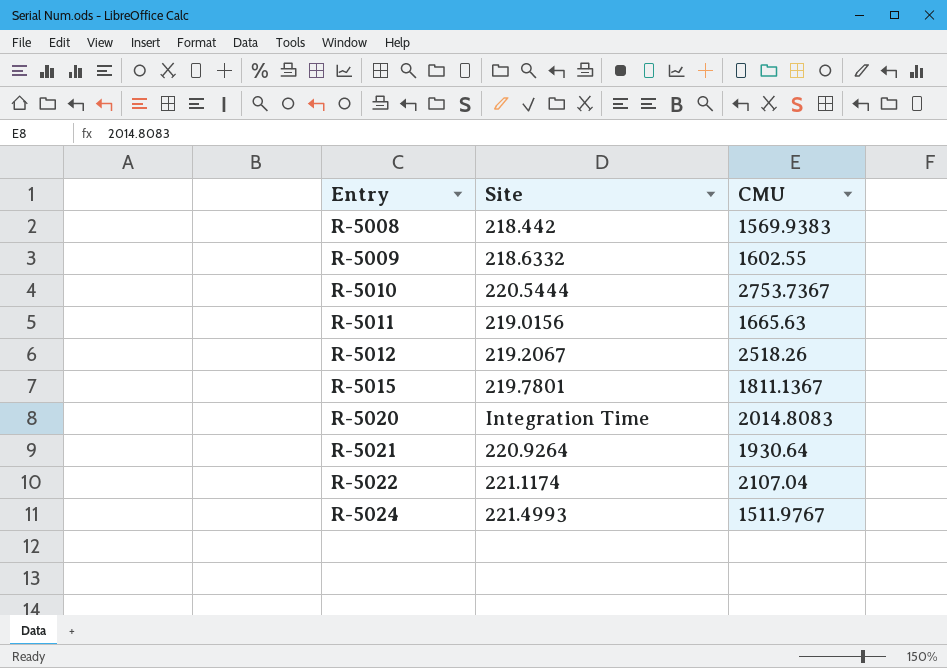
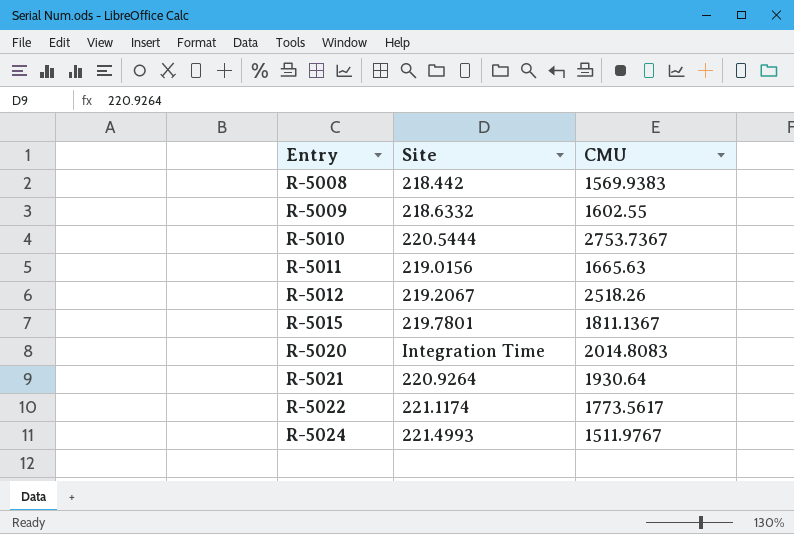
R-5022 | CMU: 2107.04 -> 1773.5617

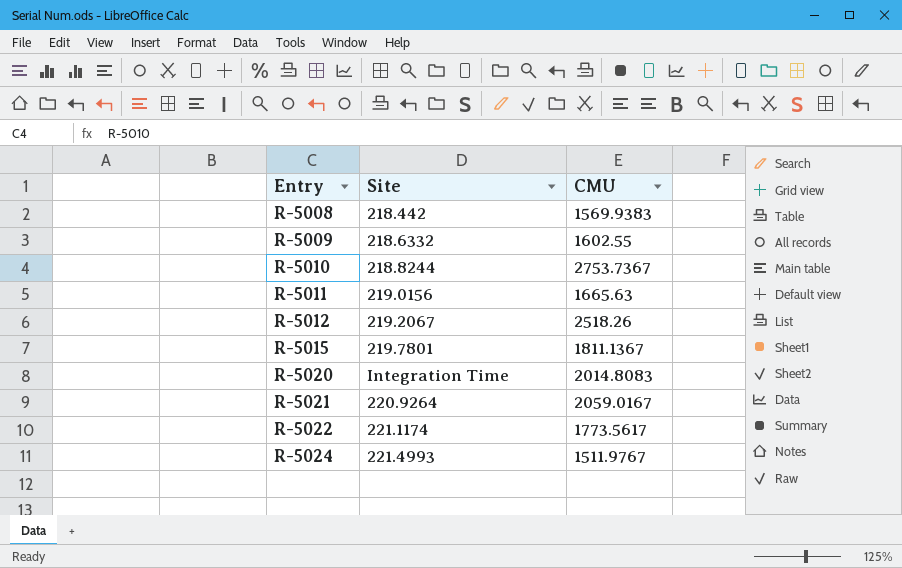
R-5010 | Site: 220.5444 -> 218.8244
R-5021 | CMU: 1930.64 -> 2059.0167

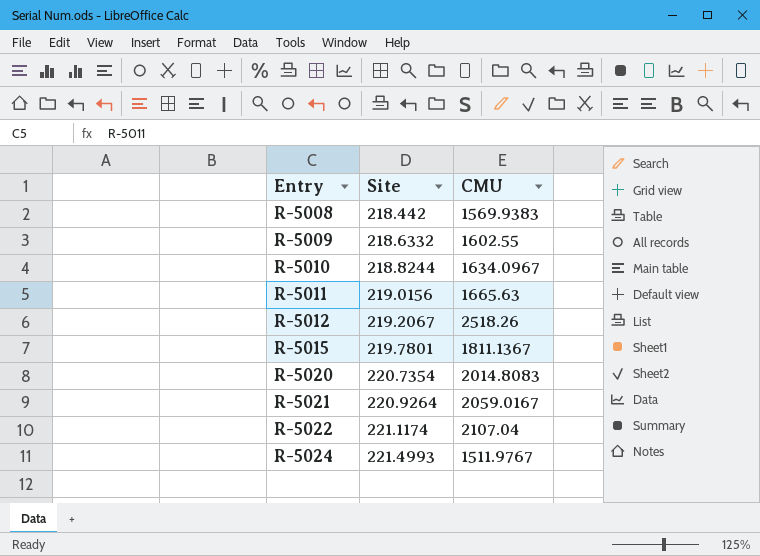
R-5010 | CMU: 2753.7367 -> 1634.0967
R-5020 | Site: Integration Time -> 220.7354
R-5022 | CMU: 1773.5617 -> 2107.04

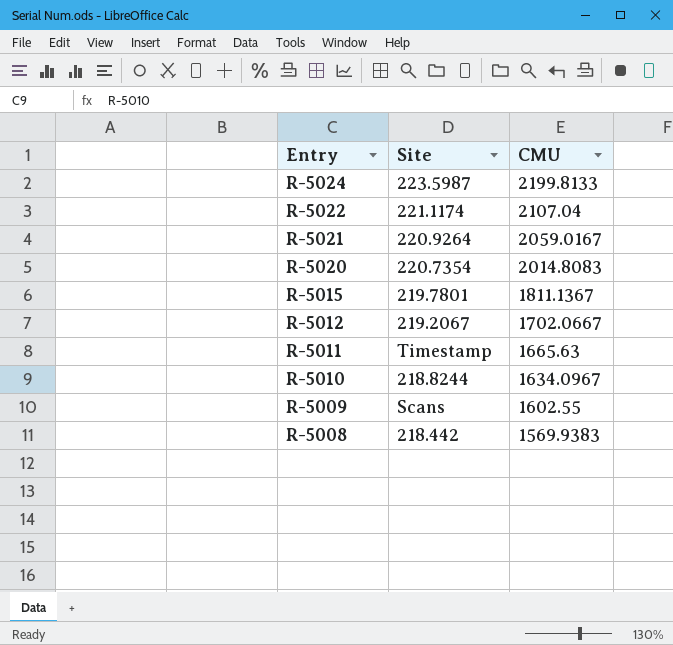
row order: Entry ascending -> Entry descending
R-5024 | Site: 221.4993 -> 223.5987
R-5024 | CMU: 1511.9767 -> 2199.8133
R-5012 | CMU: 2518.26 -> 1702.0667
R-5011 | Site: 219.0156 -> Timestamp
R-5009 | Site: 218.6332 -> Scans

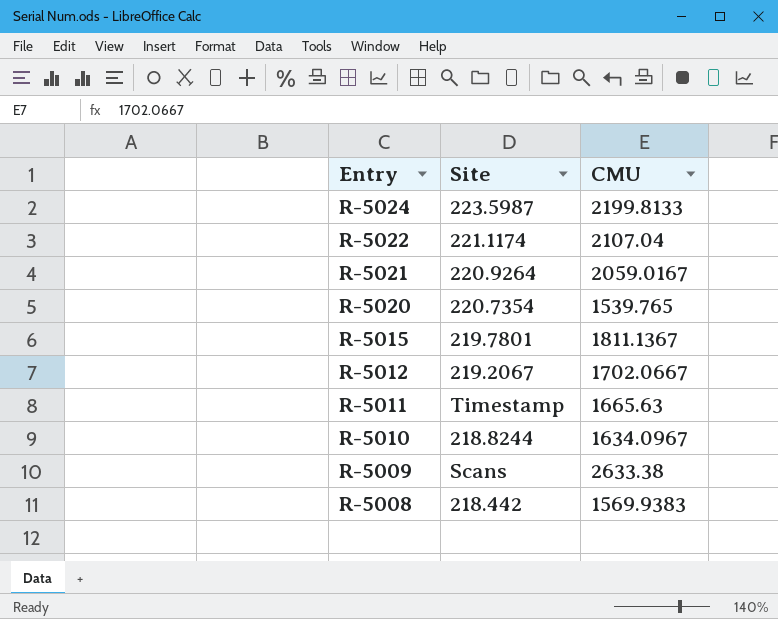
R-5020 | CMU: 2014.8083 -> 1539.765
R-5009 | CMU: 1602.55 -> 2633.38

